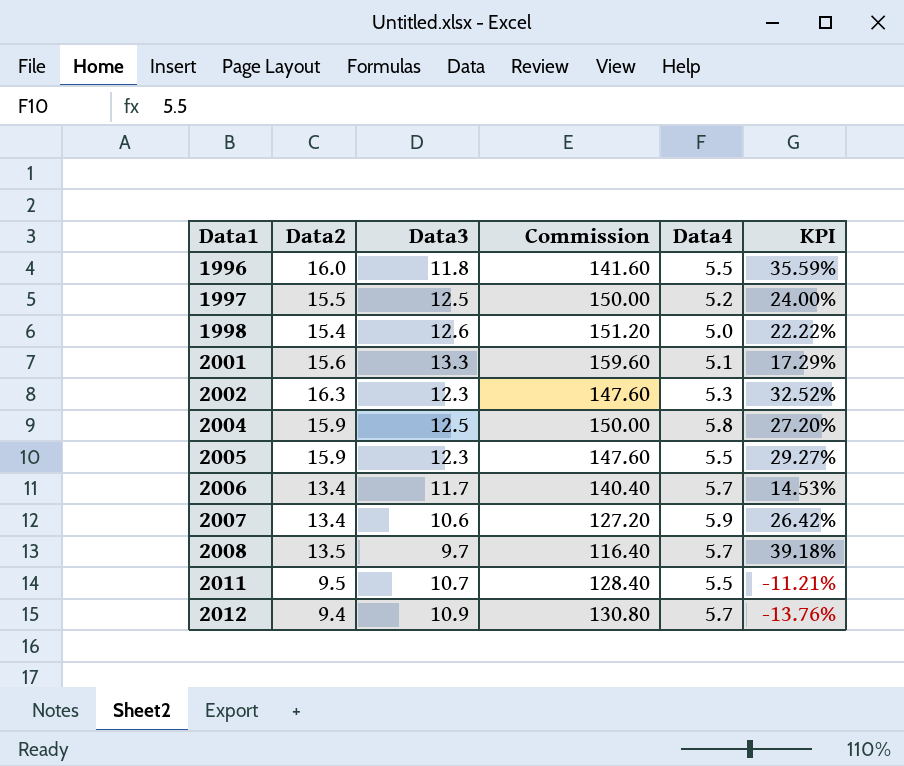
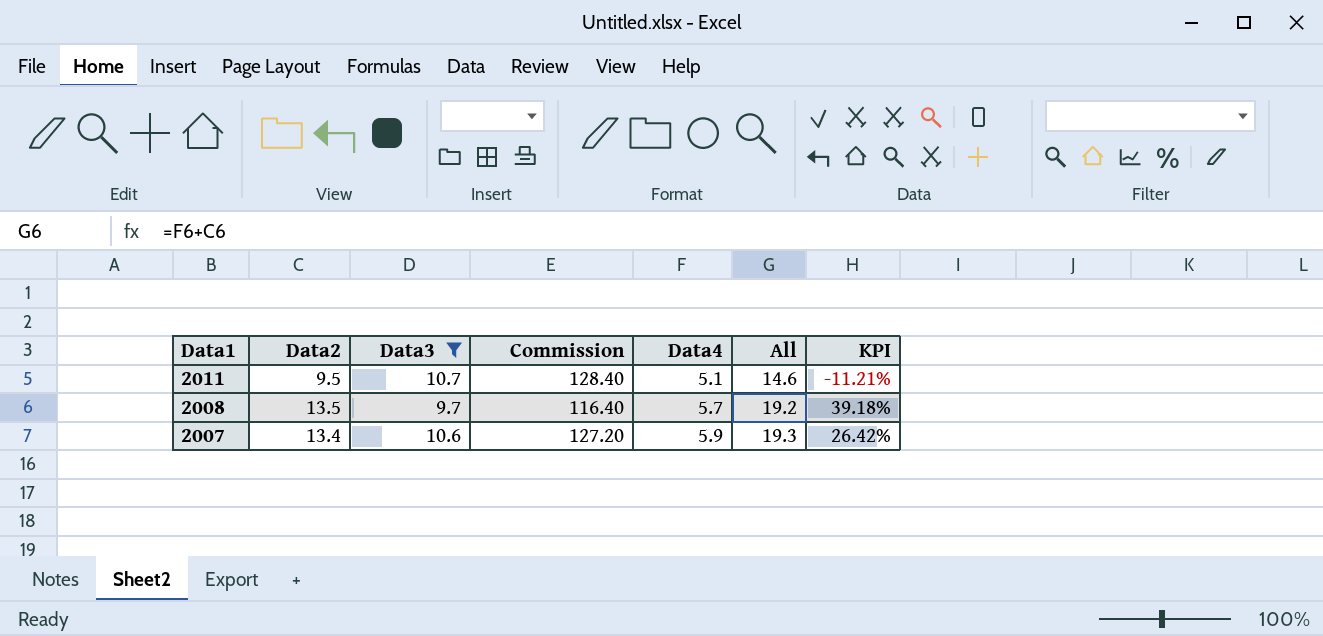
filter: none -> Data3 <= 10.7
row order: Data1 ascending -> Data1 descending
column All | formula: none -> [Data2] + [Data4]
2011 | Data4: 5.5 -> 5.1

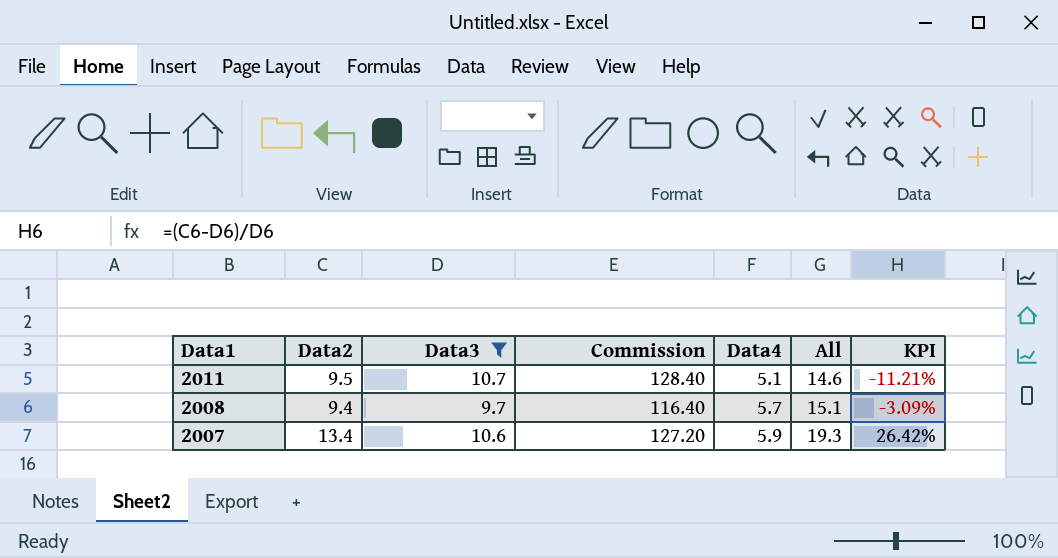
2008 | Data2: 13.5 -> 9.4
2008 | All: 19.2 -> 15.1
2008 | KPI: 39.18% -> -3.09%

